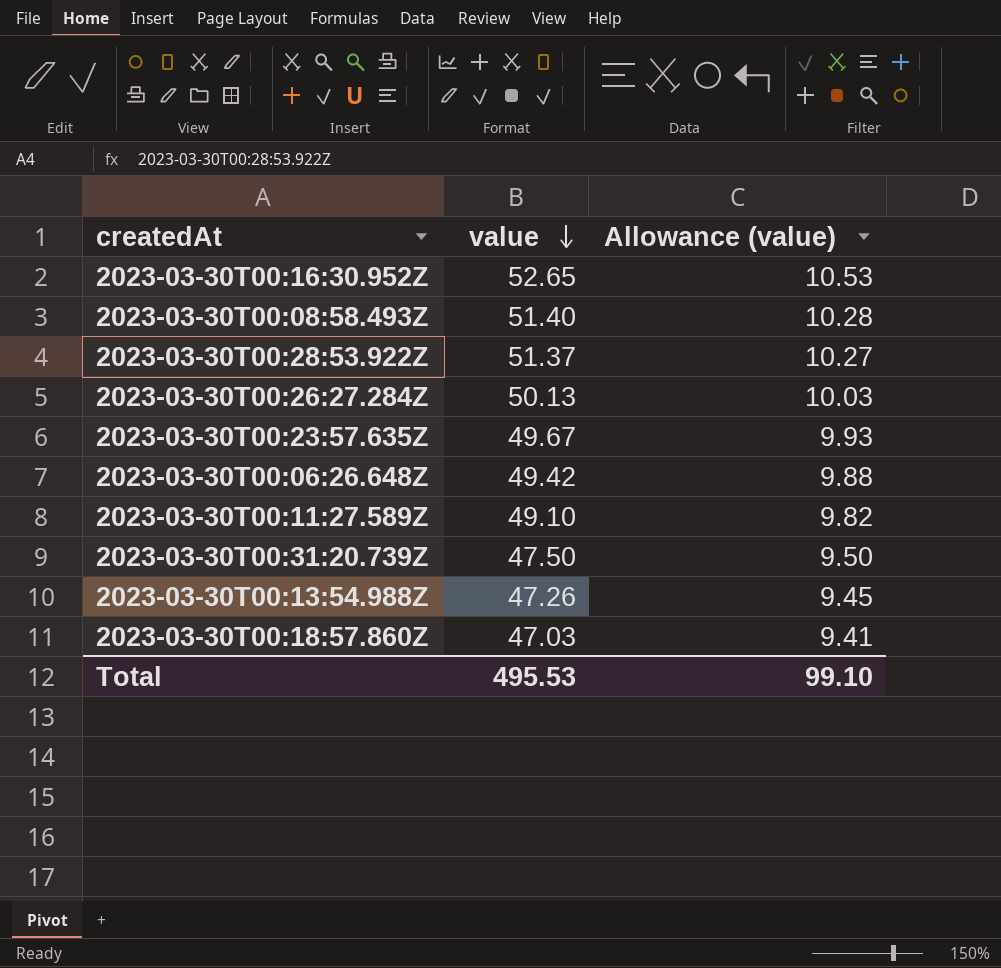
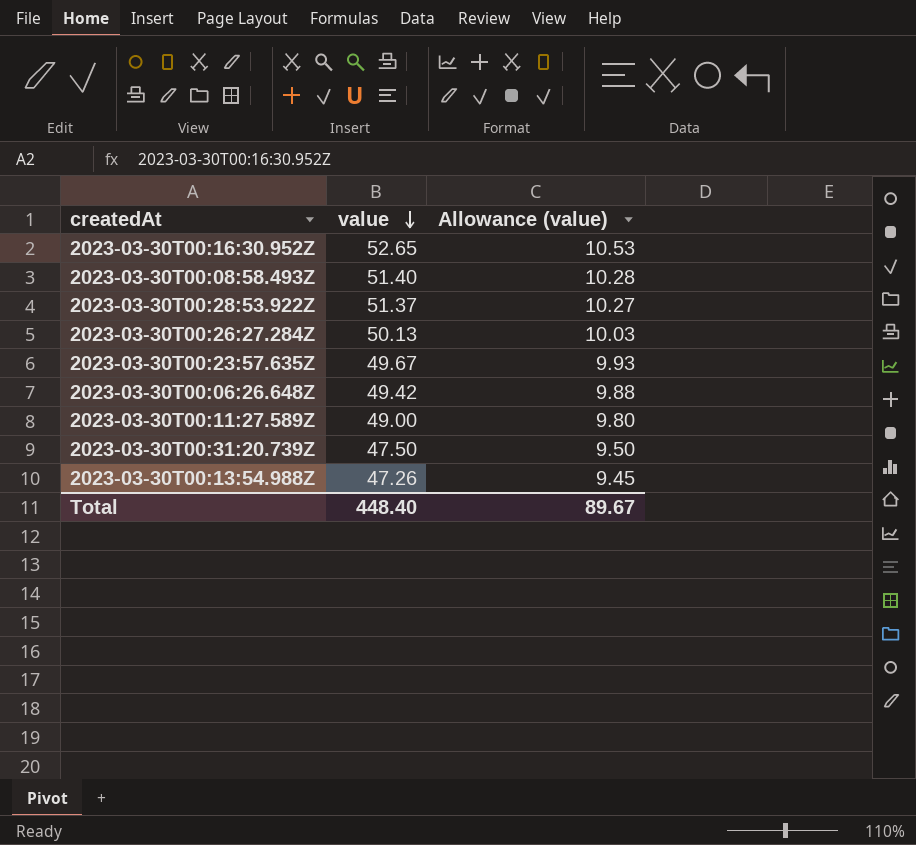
row 2023-03-30T00:18:57.860Z: 47.03 | 9.41 -> none
2023-03-30T00:11:27.589Z | value: 49.10 -> 49.00
2023-03-30T00:11:27.589Z | Allowance (value): 9.82 -> 9.80
Total | value: 495.53 -> 448.40
Total | Allowance (value): 99.10 -> 89.67

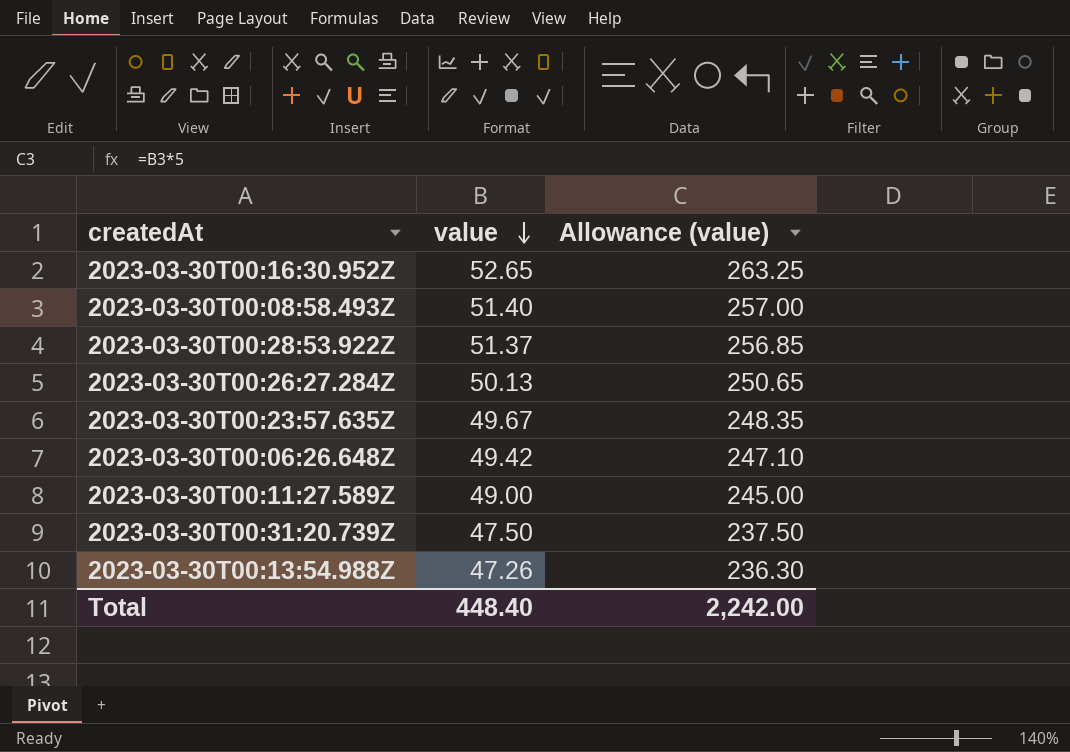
column Allowance (value) | formula: [value] * 0.2 -> [value] * 5
Total | Allowance (value): 89.67 -> 2,242.00

